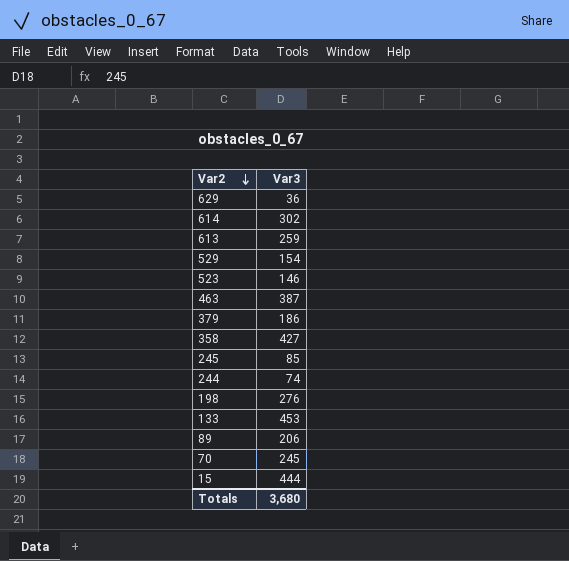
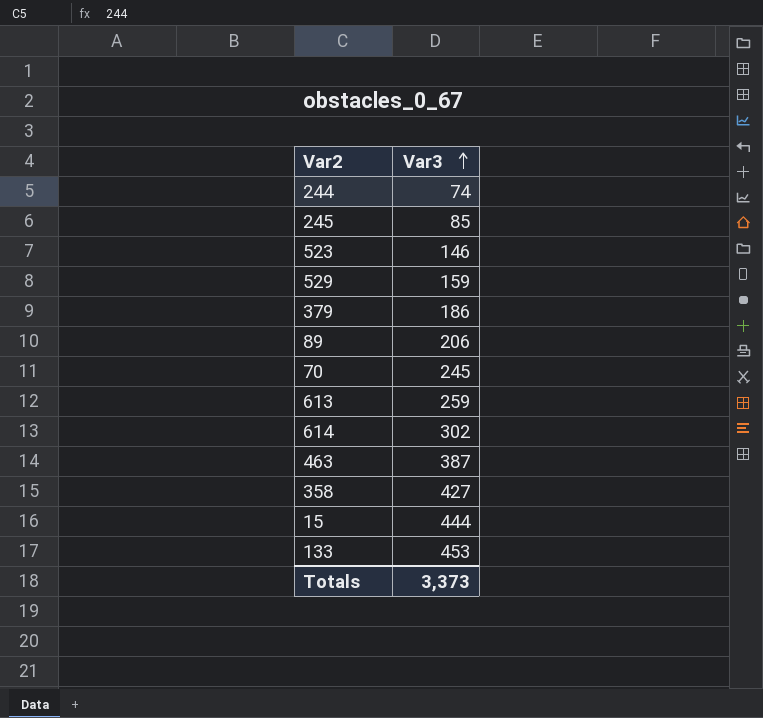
row order: Var2 descending -> Var3 ascending
row 629: 36 -> none
row 198: 276 -> none
529 | Var3: 154 -> 159
Totals | Var3: 3,680 -> 3,373

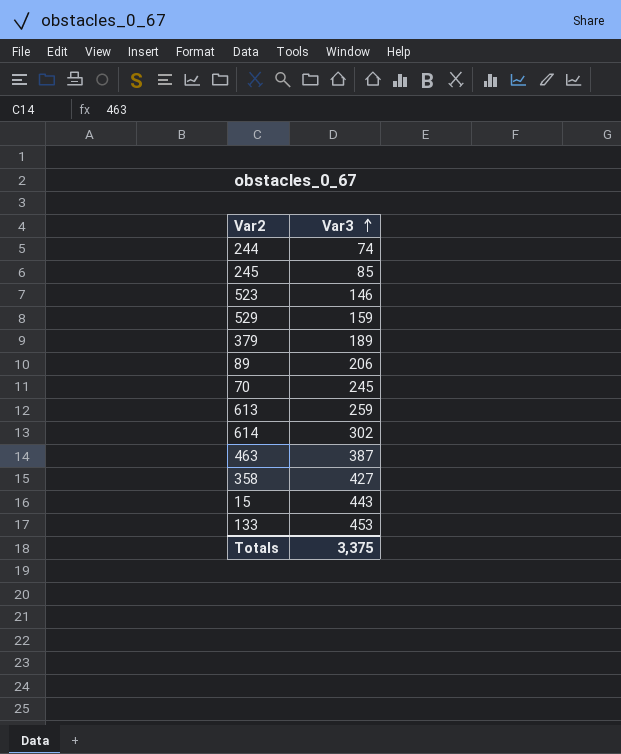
379 | Var3: 186 -> 189
15 | Var3: 444 -> 443
Totals | Var3: 3,373 -> 3,375

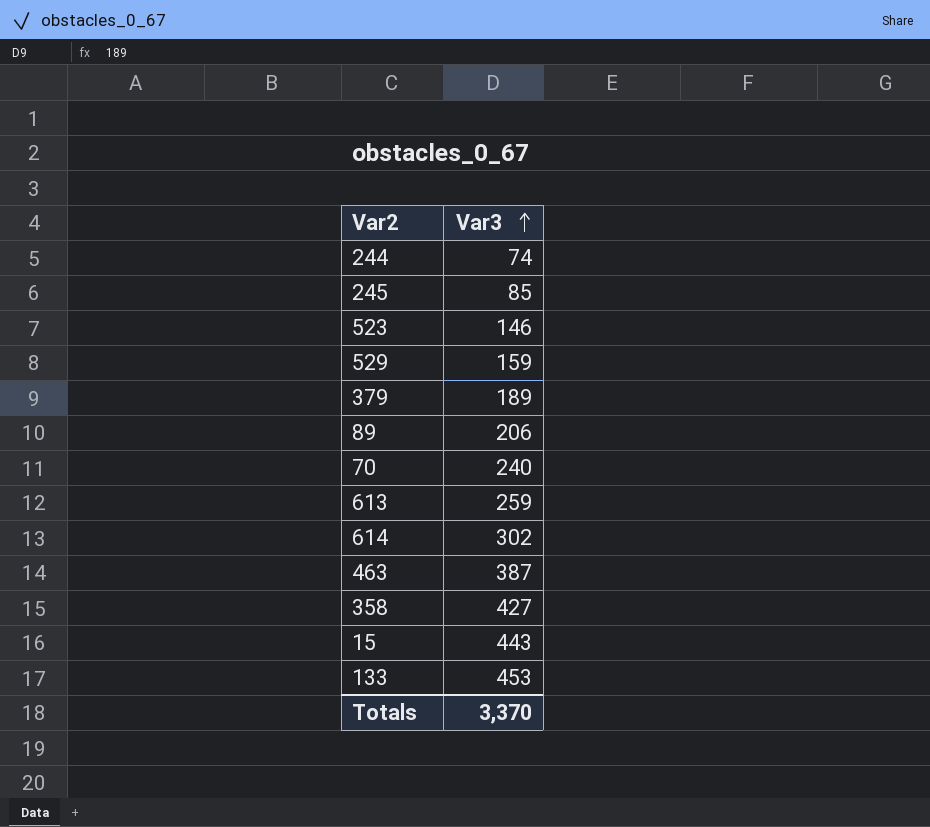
70 | Var3: 245 -> 240
Totals | Var3: 3,375 -> 3,370

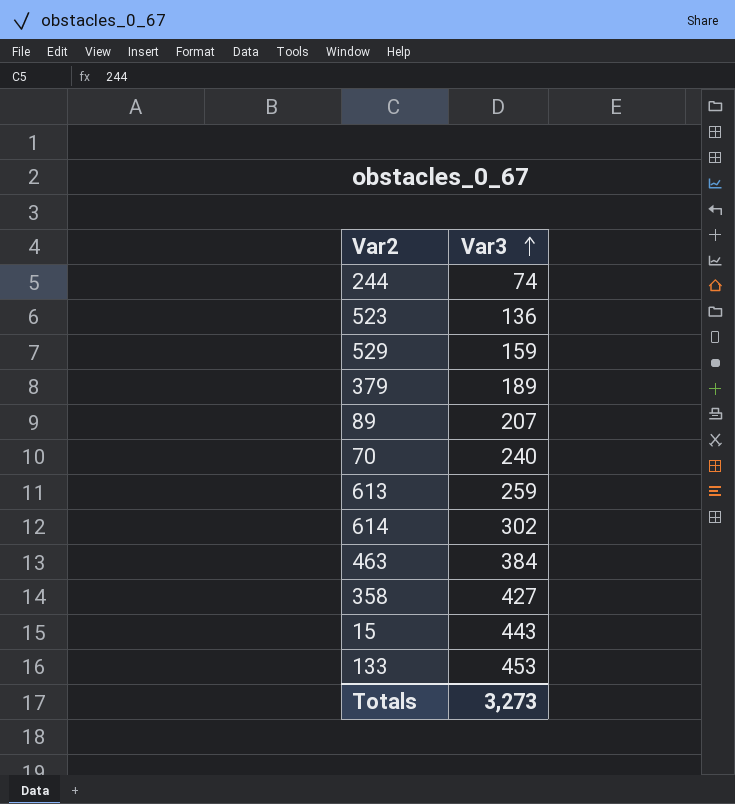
row 245: 85 -> none
523 | Var3: 146 -> 136
89 | Var3: 206 -> 207
463 | Var3: 387 -> 384
Totals | Var3: 3,370 -> 3,273

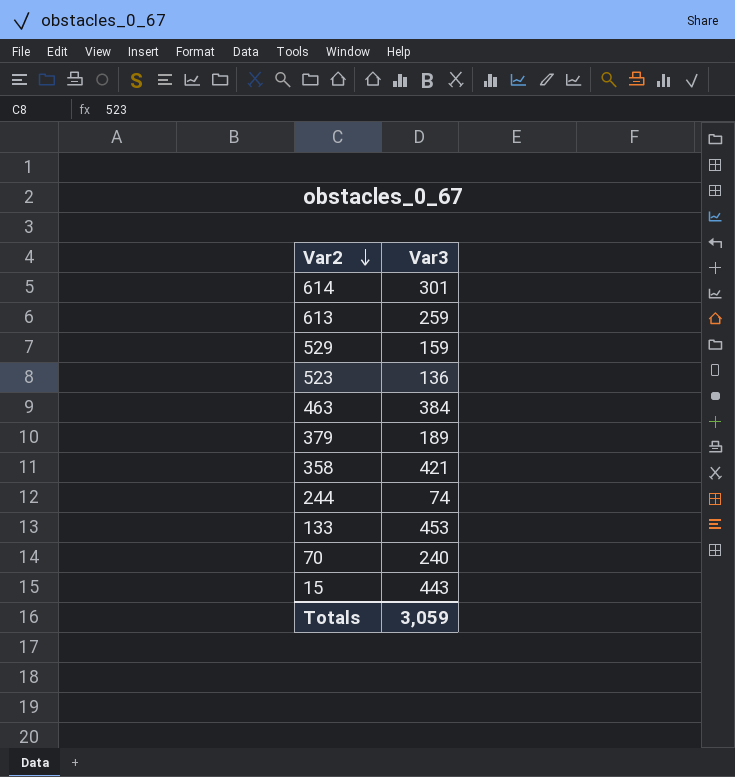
row order: Var3 ascending -> Var2 descending
row 89: 207 -> none
614 | Var3: 302 -> 301
358 | Var3: 427 -> 421
Totals | Var3: 3,273 -> 3,059

